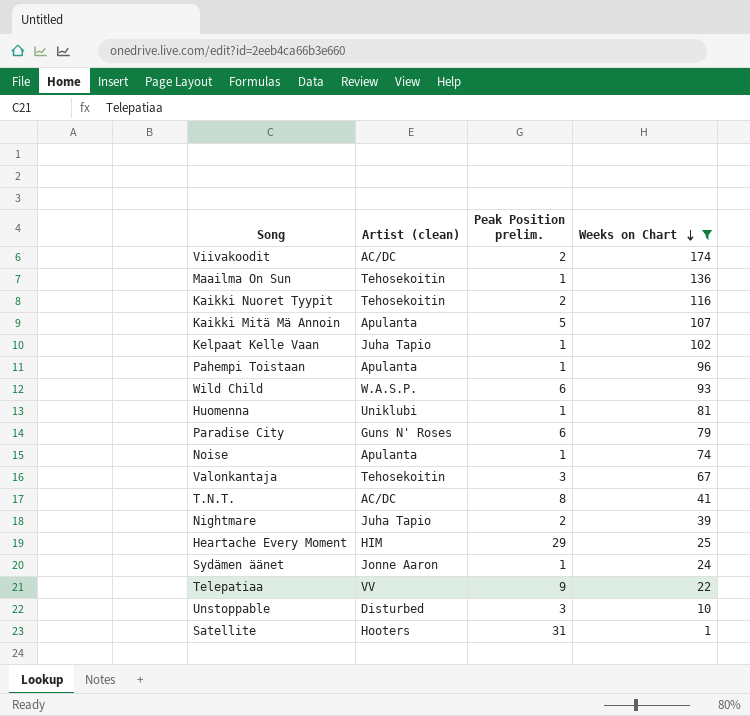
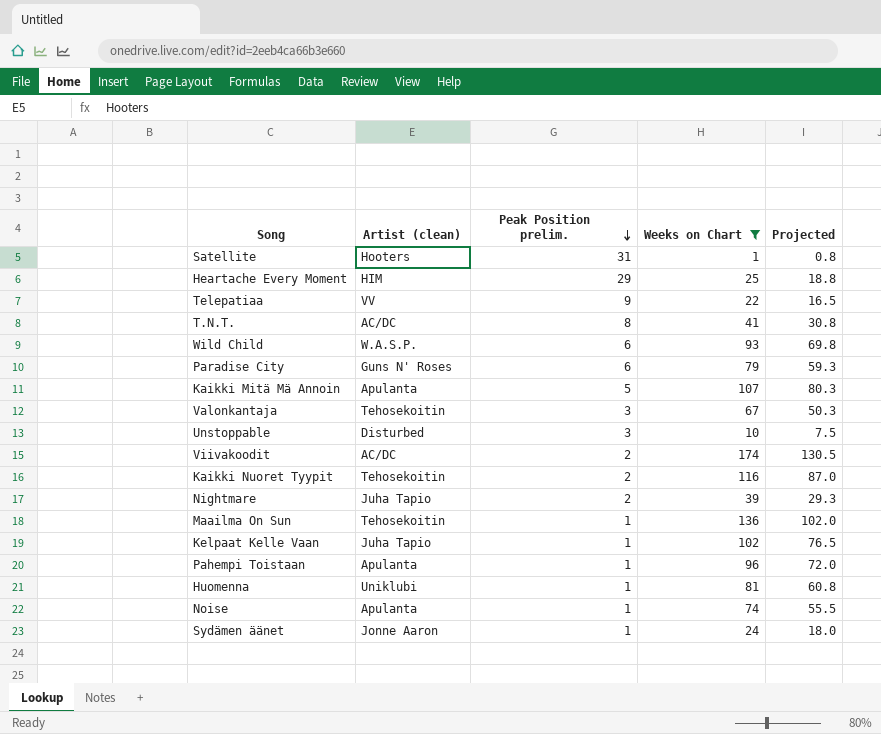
row order: Weeks on Chart descending -> Peak Position prelim. descending
column Projected | formula: none -> [Weeks on Chart] * 0.75

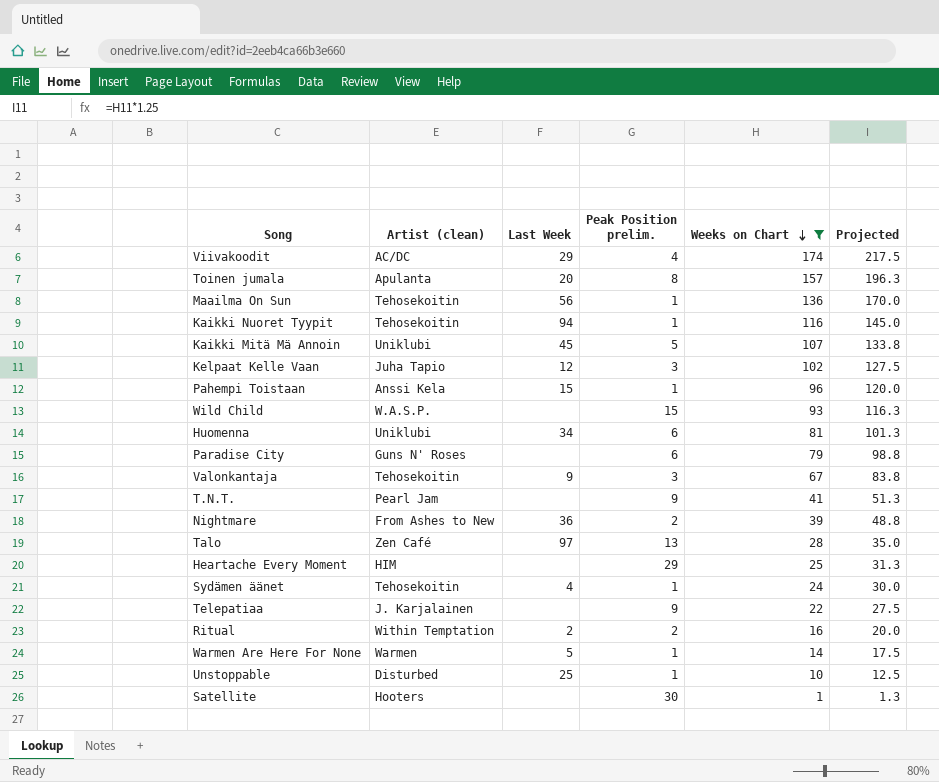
row order: Peak Position prelim. descending -> Weeks on Chart descending
column Last Week | position: none -> 3
column Projected | formula: [Weeks on Chart] * 0.75 -> [Weeks on Chart] * 1.25
row Noise: Apulanta | 1 | 74 | 55.5 -> none
Viivakoodit | Peak Position prelim.: 2 -> 4
row Toinen jumala: none -> Apulanta | 20 | 8 | 157 | 196.3
Kaikki Nuoret Tyypit | Peak Position prelim.: 2 -> 1
Kaikki Mitä Mä Annoin | Artist (clean): Apulanta -> Uniklubi
Kelpaat Kelle Vaan | Peak Position prelim.: 1 -> 3
Pahempi Toistaan | Artist (clean): Apulanta -> Anssi Kela
Wild Child | Peak Position prelim.: 6 -> 15
Huomenna | Peak Position prelim.: 1 -> 6
T.N.T. | Artist (clean): AC/DC -> Pearl Jam
T.N.T. | Peak Position prelim.: 8 -> 9
Nightmare | Artist (clean): Juha Tapio -> From Ashes to New
row Talo: none -> Zen Café | 97 | 13 | 28 | 35.0
Sydämen äänet | Artist (clean): Jonne Aaron -> Tehosekoitin
Telepatiaa | Artist (clean): VV -> J. Karjalainen
row Ritual: none -> Within Temptation | 2 | 2 | 16 | 20.0
row Warmen Are Here For None: none -> Warmen | 5 | 1 | 14 | 17.5
Unstoppable | Peak Position prelim.: 3 -> 1
Satellite | Peak Position prelim.: 31 -> 30

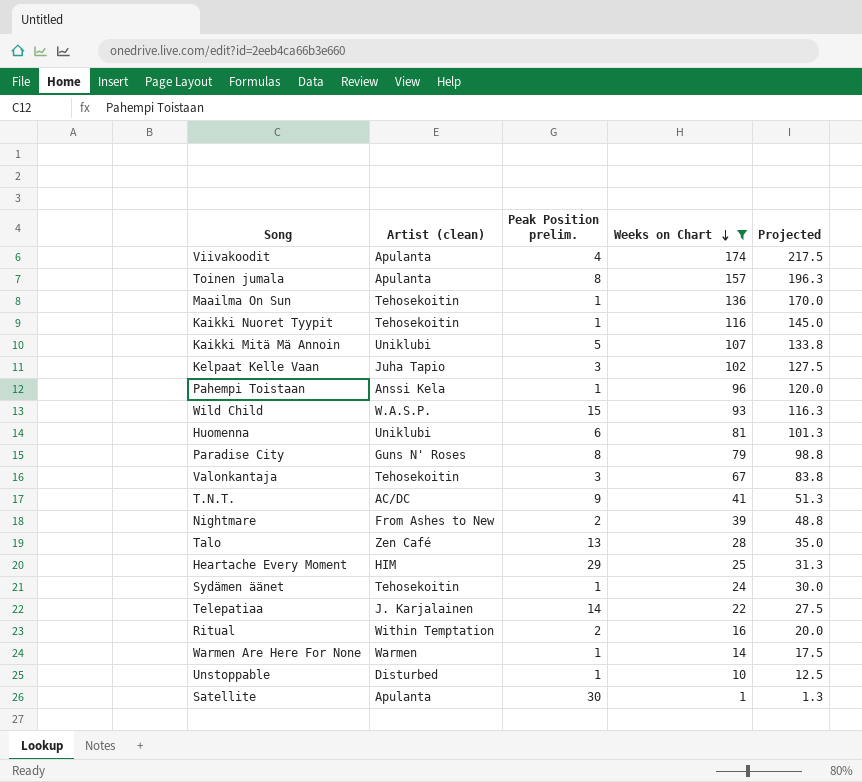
column Last Week | position: 3 -> none
Viivakoodit | Artist (clean): AC/DC -> Apulanta
Paradise City | Peak Position prelim.: 6 -> 8
T.N.T. | Artist (clean): Pearl Jam -> AC/DC
Telepatiaa | Peak Position prelim.: 9 -> 14
Satellite | Artist (clean): Hooters -> Apulanta

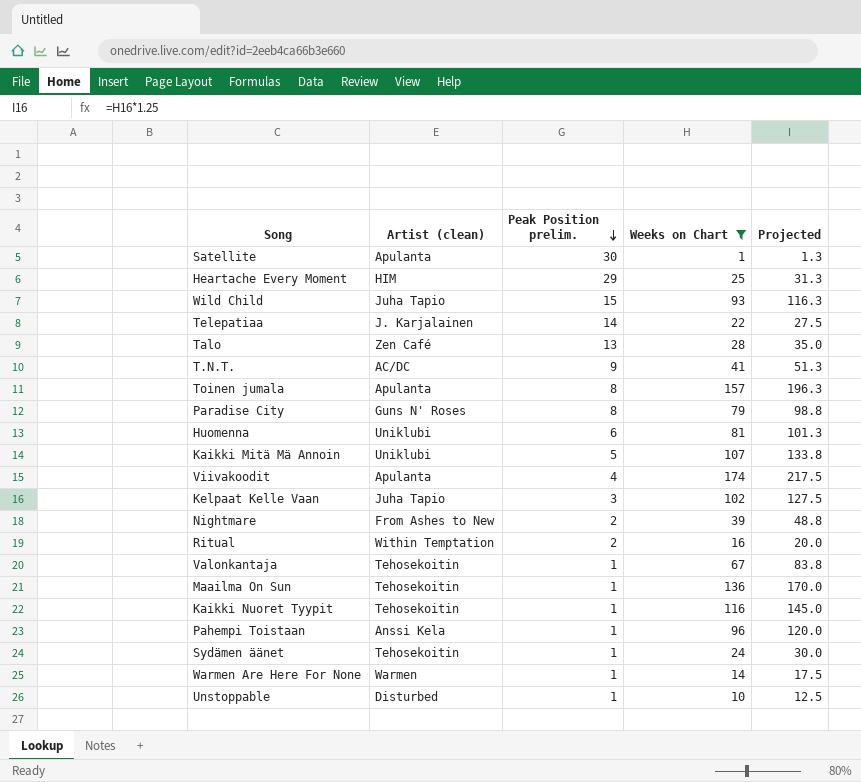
row order: Weeks on Chart descending -> Peak Position prelim. descending
Wild Child | Artist (clean): W.A.S.P. -> Juha Tapio
Valonkantaja | Peak Position prelim.: 3 -> 1

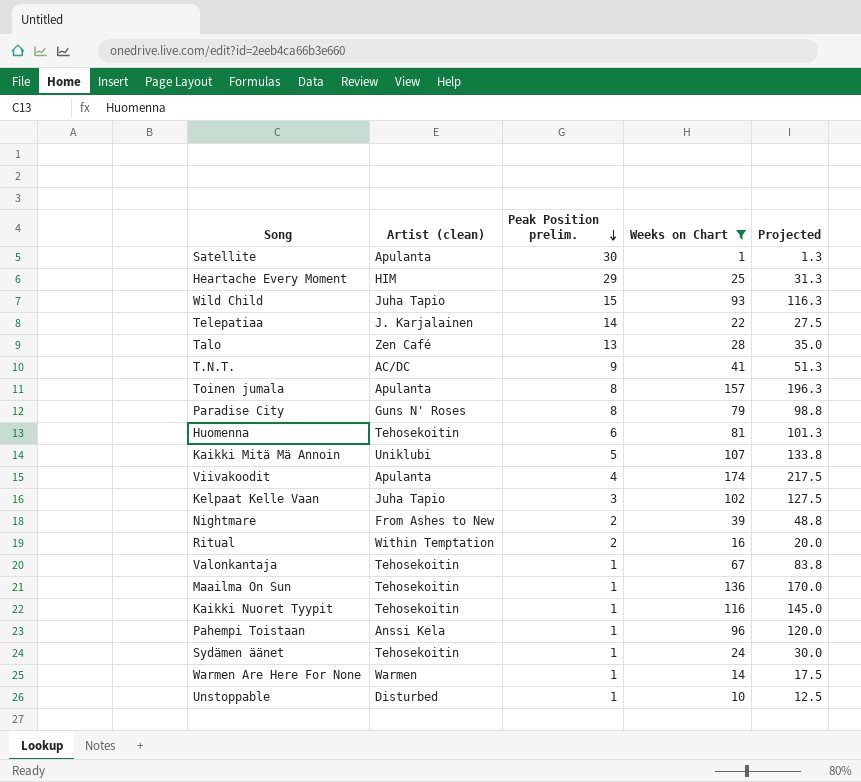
Huomenna | Artist (clean): Uniklubi -> Tehosekoitin

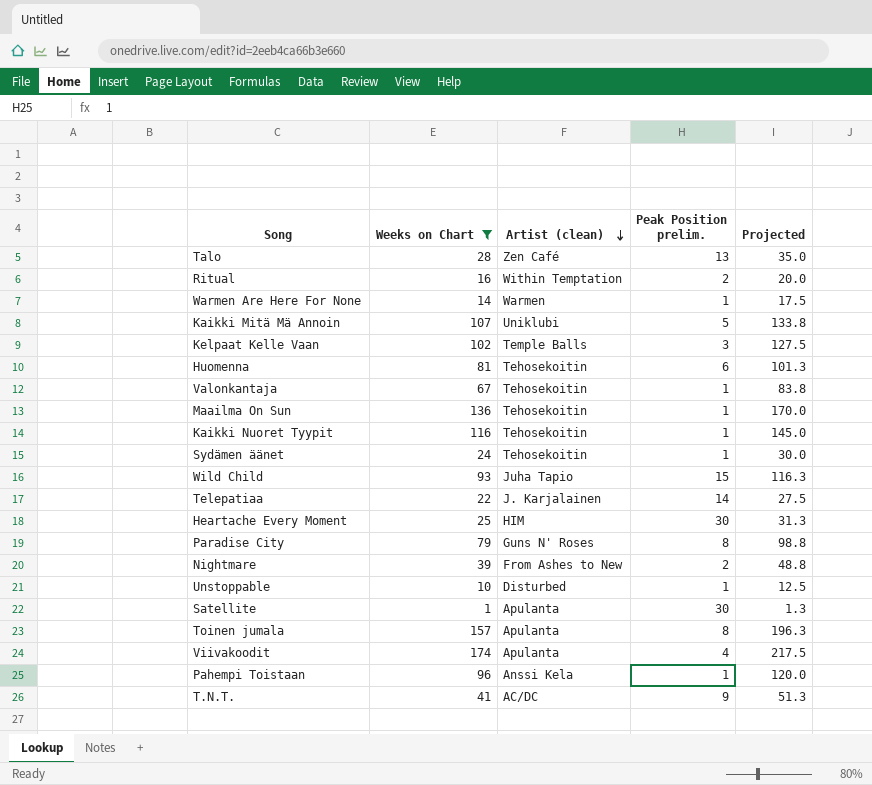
row order: Peak Position prelim. descending -> Artist (clean) descending
column Weeks on Chart | position: 4 -> 2
Kelpaat Kelle Vaan | Artist (clean): Juha Tapio -> Temple Balls
Heartache Every Moment | Peak Position prelim.: 29 -> 30

